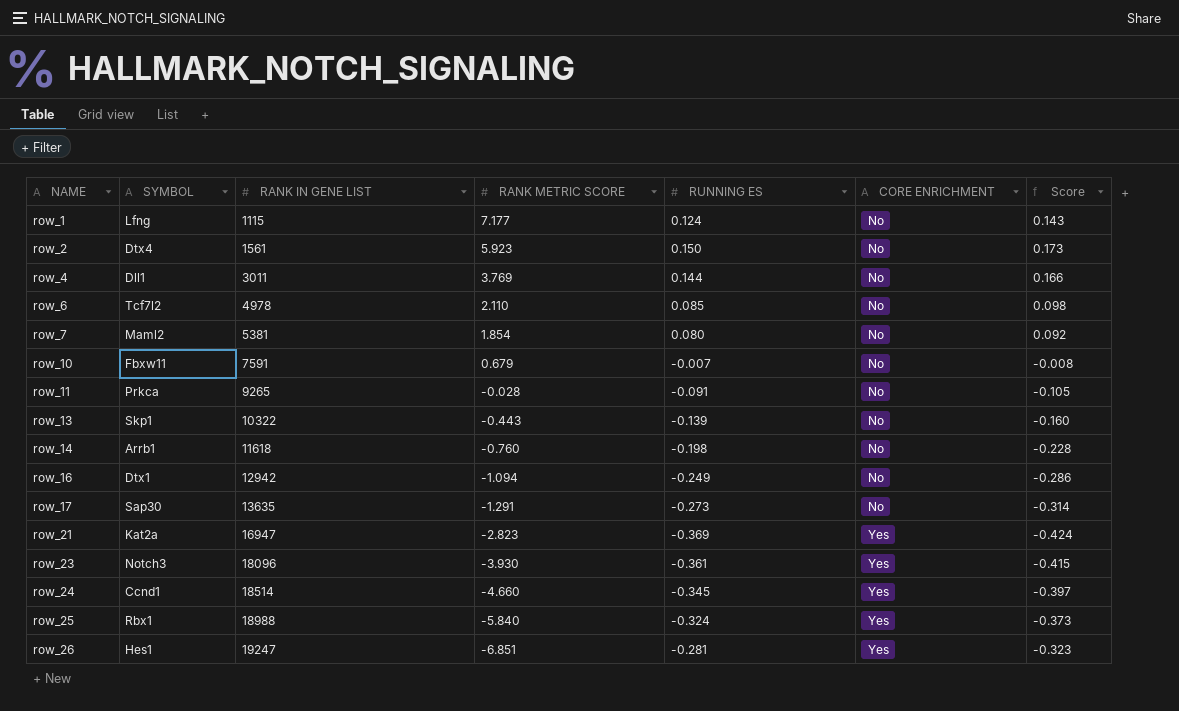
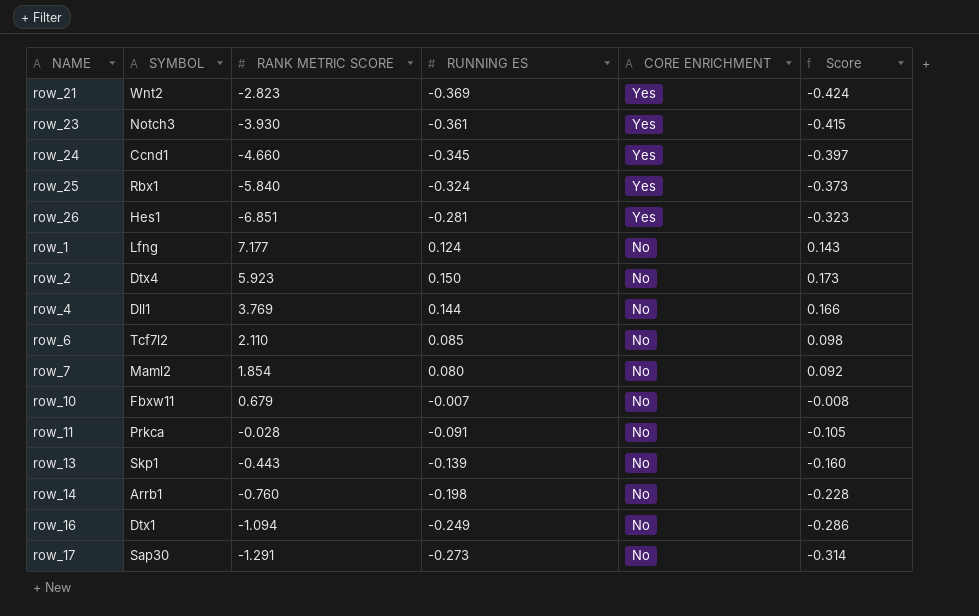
row order: NAME ascending -> CORE ENRICHMENT descending
column RANK IN GENE LIST | position: 3 -> none
row_21 | SYMBOL: Kat2a -> Wnt2

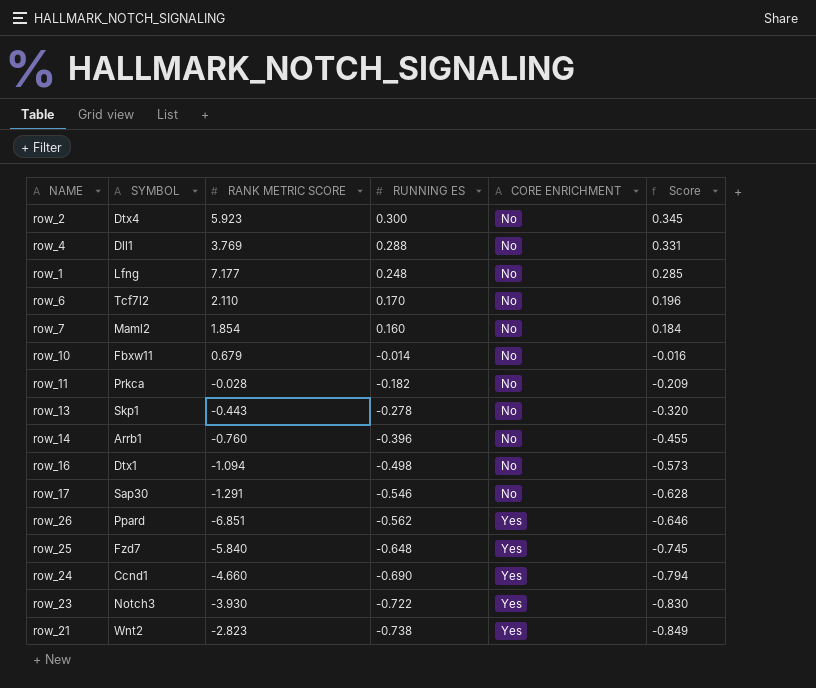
row order: CORE ENRICHMENT descending -> RUNNING ES descending
row_2 | RUNNING ES: 0.150 -> 0.300
row_2 | Score: 0.173 -> 0.345
row_4 | RUNNING ES: 0.144 -> 0.288
row_4 | Score: 0.166 -> 0.331
row_1 | RUNNING ES: 0.124 -> 0.248
row_1 | Score: 0.143 -> 0.285
row_6 | RUNNING ES: 0.085 -> 0.170
row_6 | Score: 0.098 -> 0.196
row_7 | RUNNING ES: 0.080 -> 0.160
row_7 | Score: 0.092 -> 0.184
row_10 | RUNNING ES: -0.007 -> -0.014
row_10 | Score: -0.008 -> -0.016
row_11 | RUNNING ES: -0.091 -> -0.182
row_11 | Score: -0.105 -> -0.209
row_13 | RUNNING ES: -0.139 -> -0.278
row_13 | Score: -0.160 -> -0.320
row_14 | RUNNING ES: -0.198 -> -0.396
row_14 | Score: -0.228 -> -0.455
row_16 | RUNNING ES: -0.249 -> -0.498
row_16 | Score: -0.286 -> -0.573
row_17 | RUNNING ES: -0.273 -> -0.546
row_17 | Score: -0.314 -> -0.628
row_26 | SYMBOL: Hes1 -> Ppard
row_26 | RUNNING ES: -0.281 -> -0.562
row_26 | Score: -0.323 -> -0.646
row_25 | SYMBOL: Rbx1 -> Fzd7
row_25 | RUNNING ES: -0.324 -> -0.648
row_25 | Score: -0.373 -> -0.745
row_24 | RUNNING ES: -0.345 -> -0.690
row_24 | Score: -0.397 -> -0.794
row_23 | RUNNING ES: -0.361 -> -0.722
row_23 | Score: -0.415 -> -0.830
row_21 | RUNNING ES: -0.369 -> -0.738
row_21 | Score: -0.424 -> -0.849

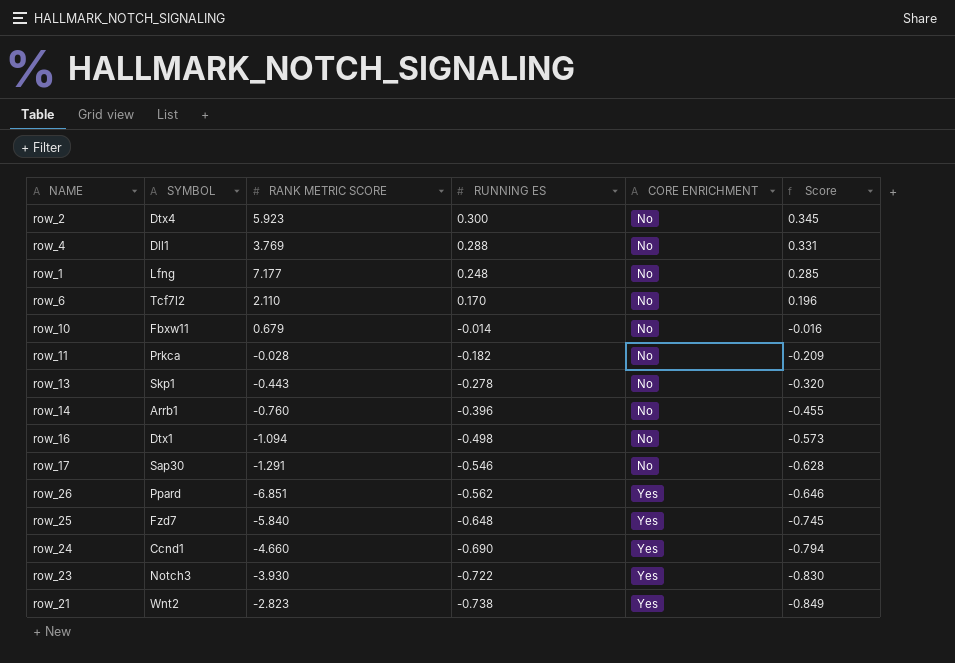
row row_7: Maml2 | 1.854 | 0.160 | No | 0.184 -> none

